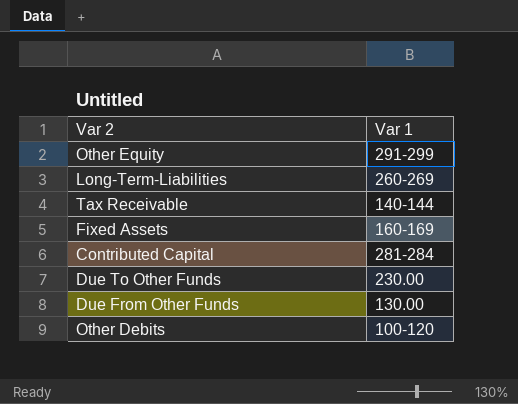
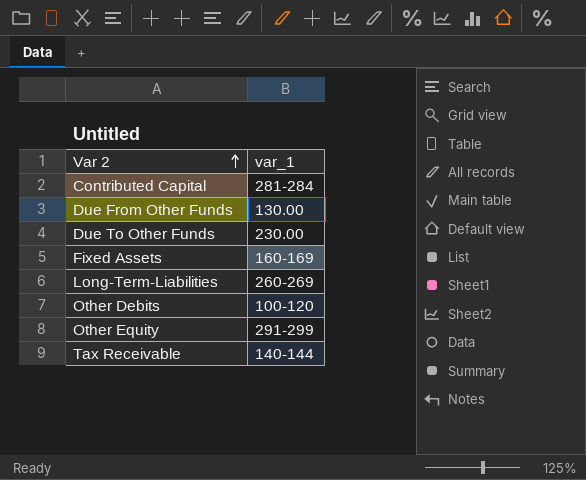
row order: none -> Var 2 ascending
column name: Var 1 -> var_1

